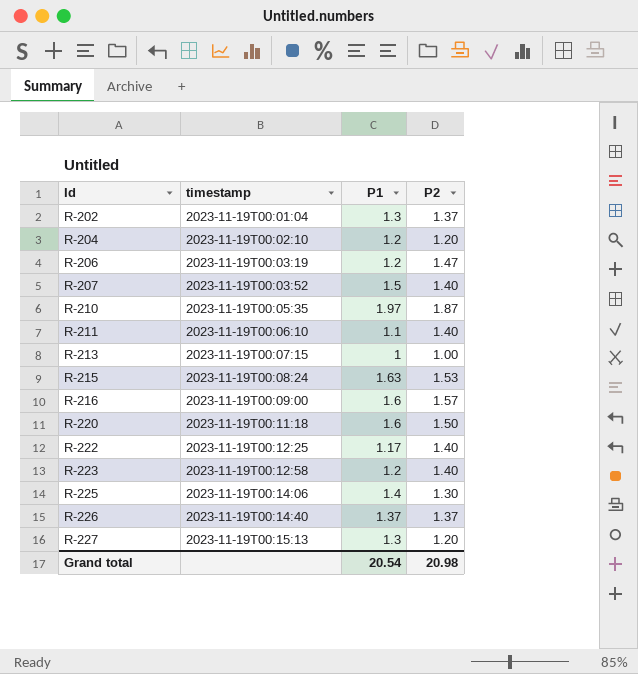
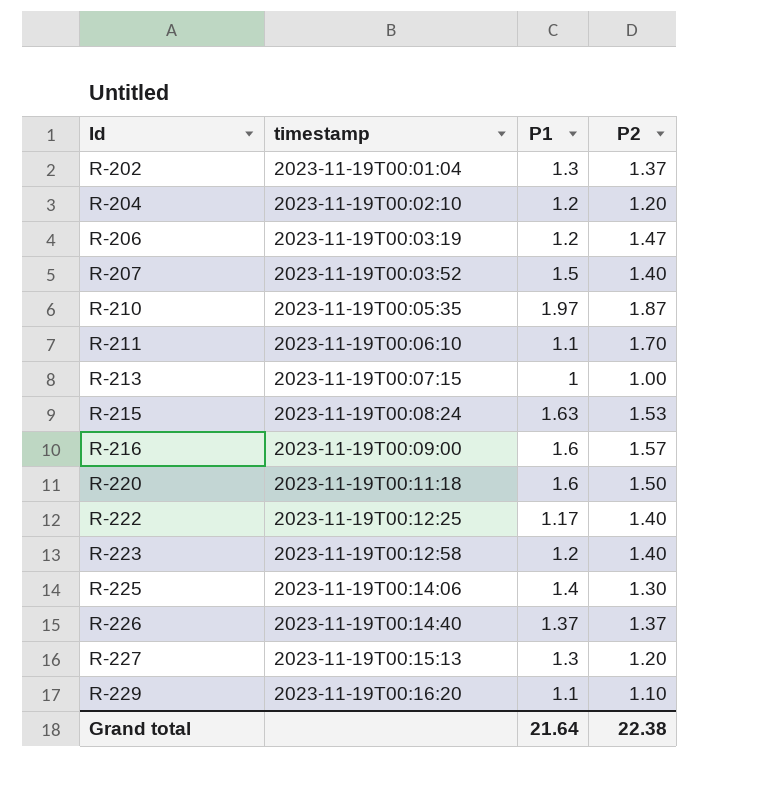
R-211 | P2: 1.40 -> 1.70
row R-229: none -> 2023-11-19T00:16:20 | 1.1 | 1.10
Grand total | P1: 20.54 -> 21.64
Grand total | P2: 20.98 -> 22.38

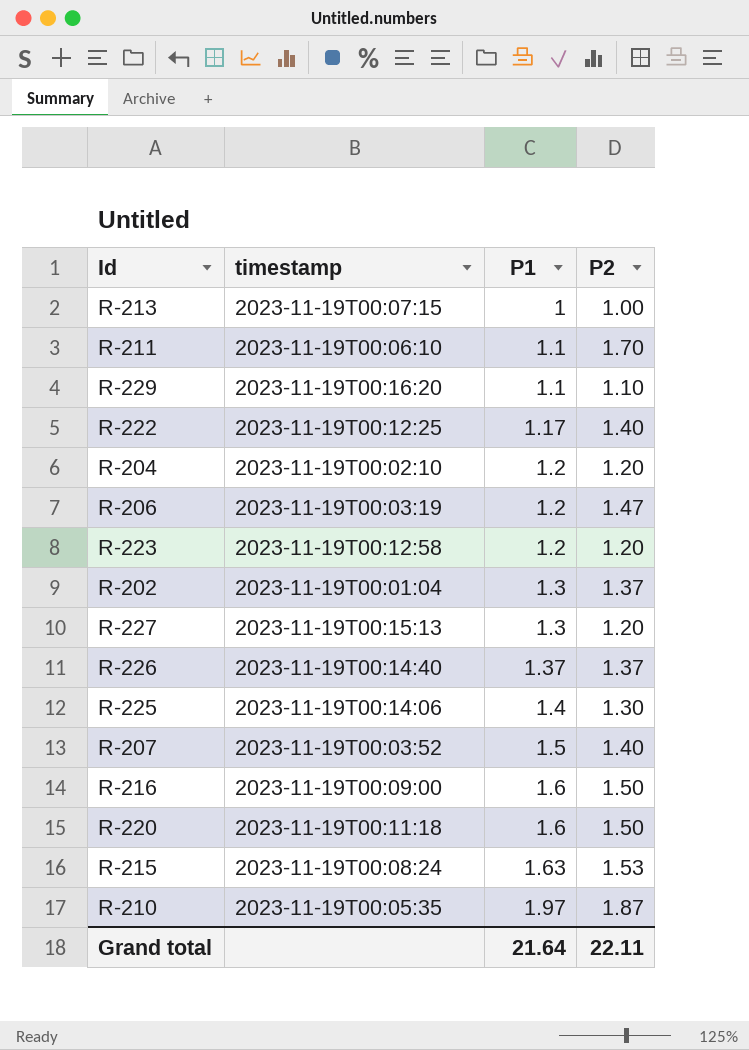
row order: Id ascending -> P1 ascending
R-223 | P2: 1.40 -> 1.20
R-216 | P2: 1.57 -> 1.50
Grand total | P2: 22.38 -> 22.11

